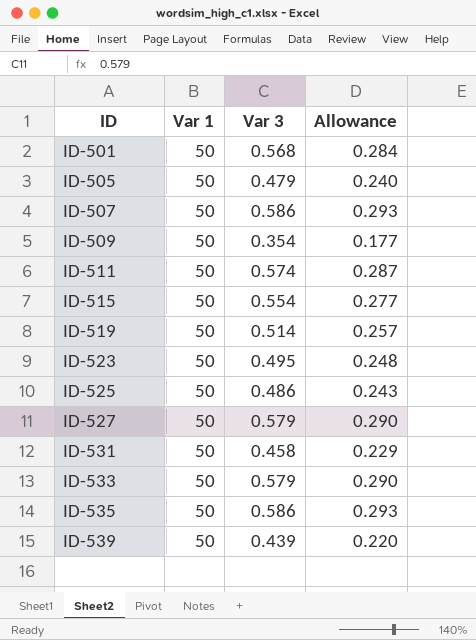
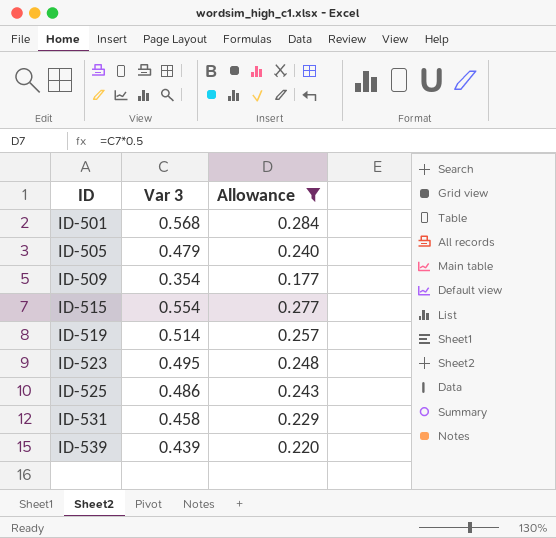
filter: none -> Allowance <= 0.284
column Var 1 | position: 2 -> none

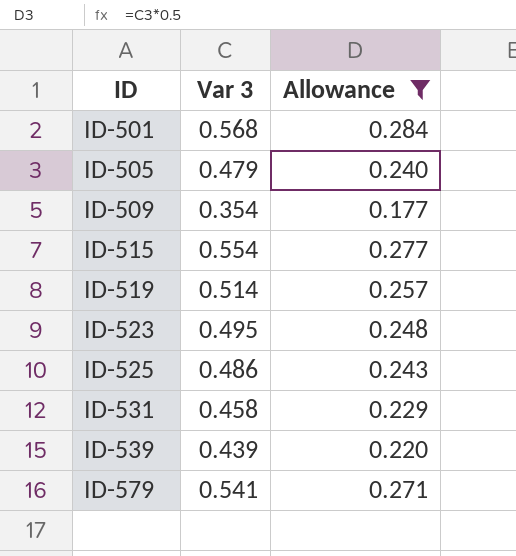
row ID-579: none -> 0.541 | 0.271

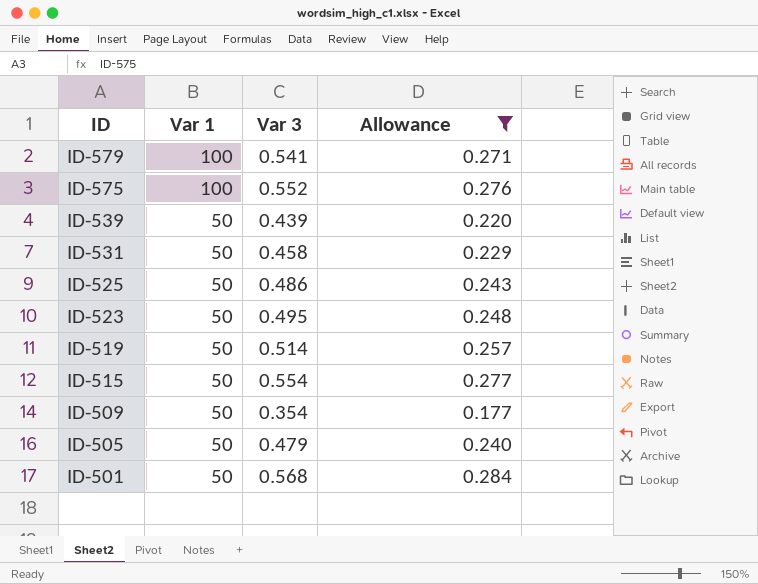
row order: ID ascending -> ID descending
column Var 1 | position: none -> 2
row ID-575: none -> 100 | 0.552 | 0.276

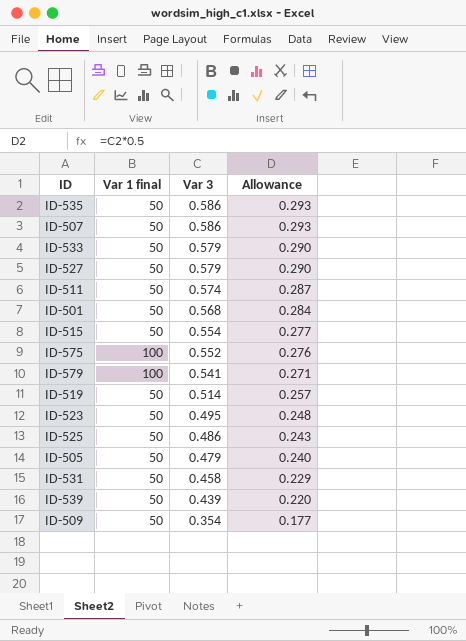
filter: Allowance <= 0.284 -> none
row order: ID descending -> Var 3 descending
column name: Var 1 -> Var 1 final

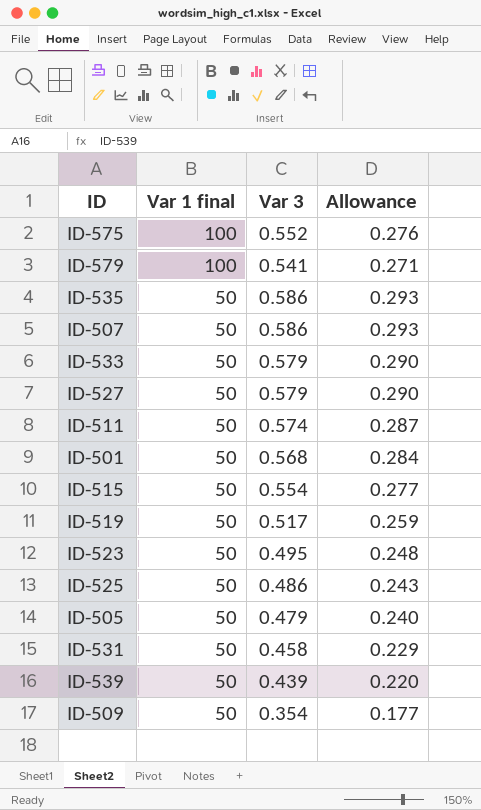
row order: Var 3 descending -> Var 1 final descending
ID-519 | Var 3: 0.514 -> 0.517
ID-519 | Allowance: 0.257 -> 0.259

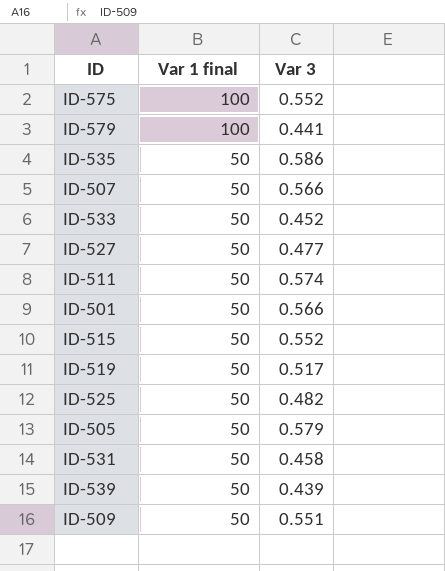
column Allowance | formula: [Var 3] * 0.5 -> none
row ID-523: 50 | 0.495 | 0.248 -> none
ID-579 | Var 3: 0.541 -> 0.441
ID-507 | Var 3: 0.586 -> 0.566
ID-533 | Var 3: 0.579 -> 0.452
ID-527 | Var 3: 0.579 -> 0.477
ID-501 | Var 3: 0.568 -> 0.566
ID-515 | Var 3: 0.554 -> 0.552
ID-525 | Var 3: 0.486 -> 0.482
ID-505 | Var 3: 0.479 -> 0.579
ID-509 | Var 3: 0.354 -> 0.551

